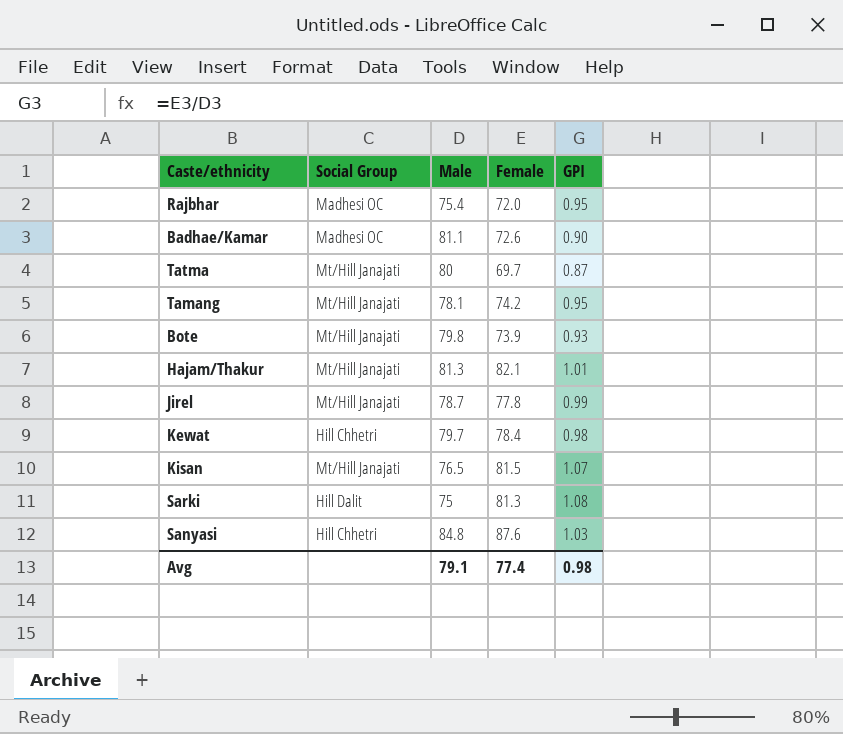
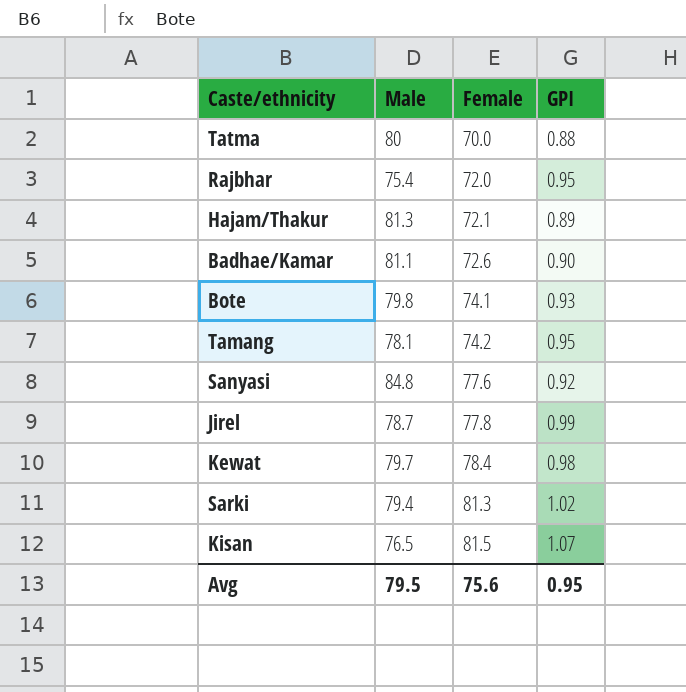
row order: none -> Female ascending
column Social Group | position: 2 -> none
Tatma | Female: 69.7 -> 70.0
Tatma | GPI: 0.87 -> 0.88
Hajam/Thakur | Female: 82.1 -> 72.1
Hajam/Thakur | GPI: 1.01 -> 0.89
Bote | Female: 73.9 -> 74.1
Sanyasi | Female: 87.6 -> 77.6
Sanyasi | GPI: 1.03 -> 0.92
Sarki | Male: 75 -> 79.4
Sarki | GPI: 1.08 -> 1.02
Avg | Male: 79.1 -> 79.5
Avg | Female: 77.4 -> 75.6
Avg | GPI: 0.98 -> 0.95

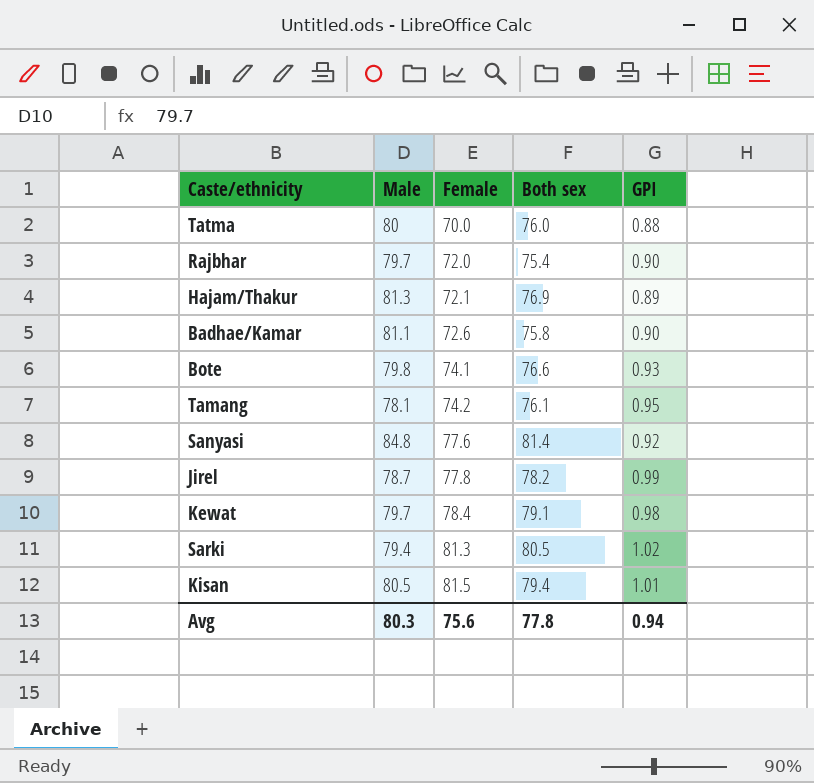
column Both sex | position: none -> 4
Rajbhar | Male: 75.4 -> 79.7
Rajbhar | GPI: 0.95 -> 0.90
Kisan | Male: 76.5 -> 80.5
Kisan | GPI: 1.07 -> 1.01
Avg | Male: 79.5 -> 80.3
Avg | GPI: 0.95 -> 0.94

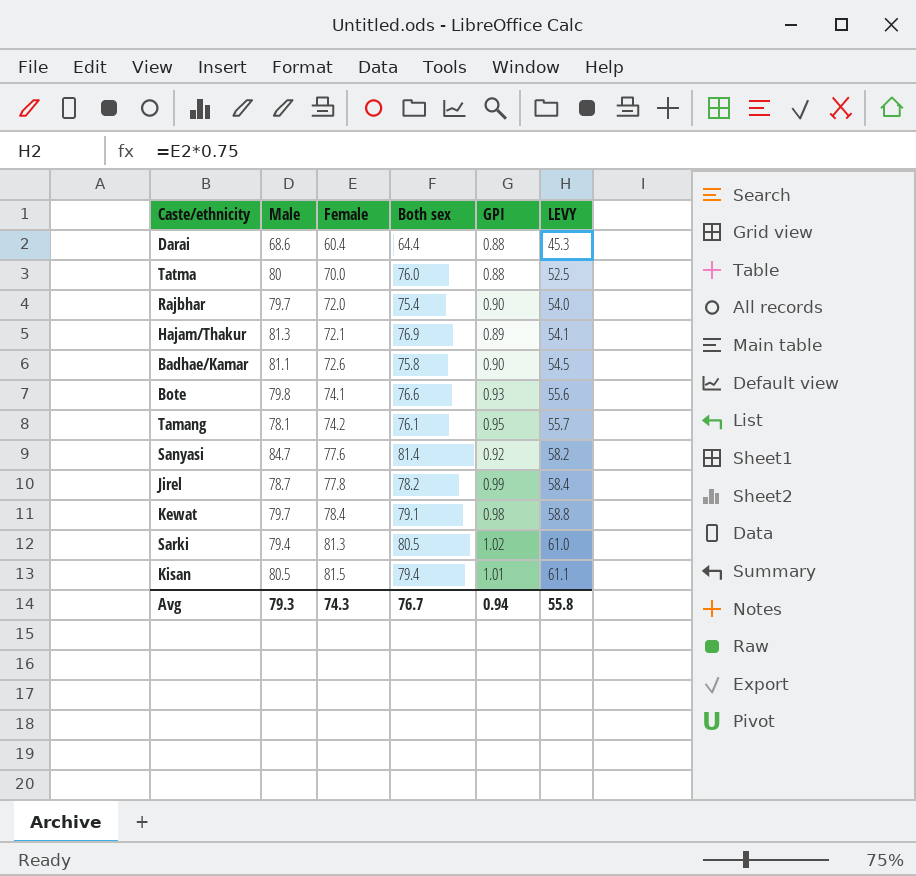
column LEVY | formula: none -> [Female] * 0.75
row Darai: none -> 68.6 | 60.4 | 64.4 | 0.88 | 45.3
Sanyasi | Male: 84.8 -> 84.7
Avg | Male: 80.3 -> 79.3
Avg | Female: 75.6 -> 74.3
Avg | Both sex: 77.8 -> 76.7

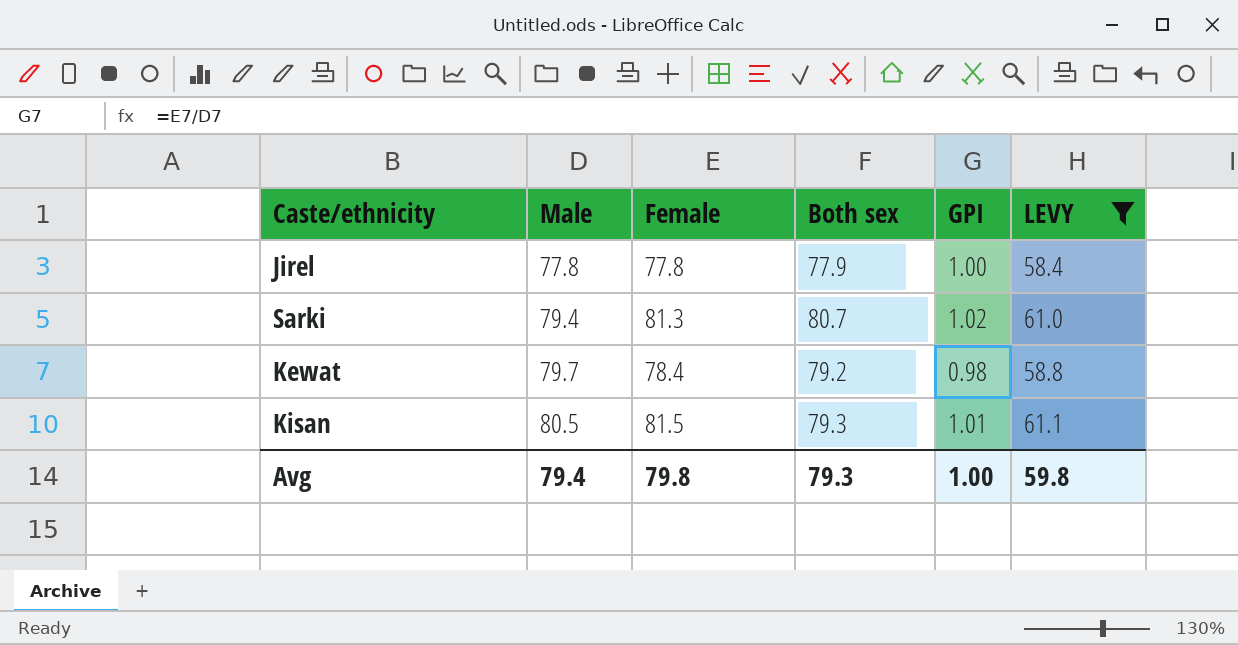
filter: none -> LEVY >= 58.4
row order: Female ascending -> Male ascending
Jirel | Male: 78.7 -> 77.8
Jirel | Both sex: 78.2 -> 77.9
Jirel | GPI: 0.99 -> 1.00
Sarki | Both sex: 80.5 -> 80.7
Kewat | Both sex: 79.1 -> 79.2
Kisan | Both sex: 79.4 -> 79.3
Avg | Male: 79.3 -> 79.4
Avg | Female: 74.3 -> 79.8
Avg | Both sex: 76.7 -> 79.3
Avg | GPI: 0.94 -> 1.00
Avg | LEVY: 55.8 -> 59.8

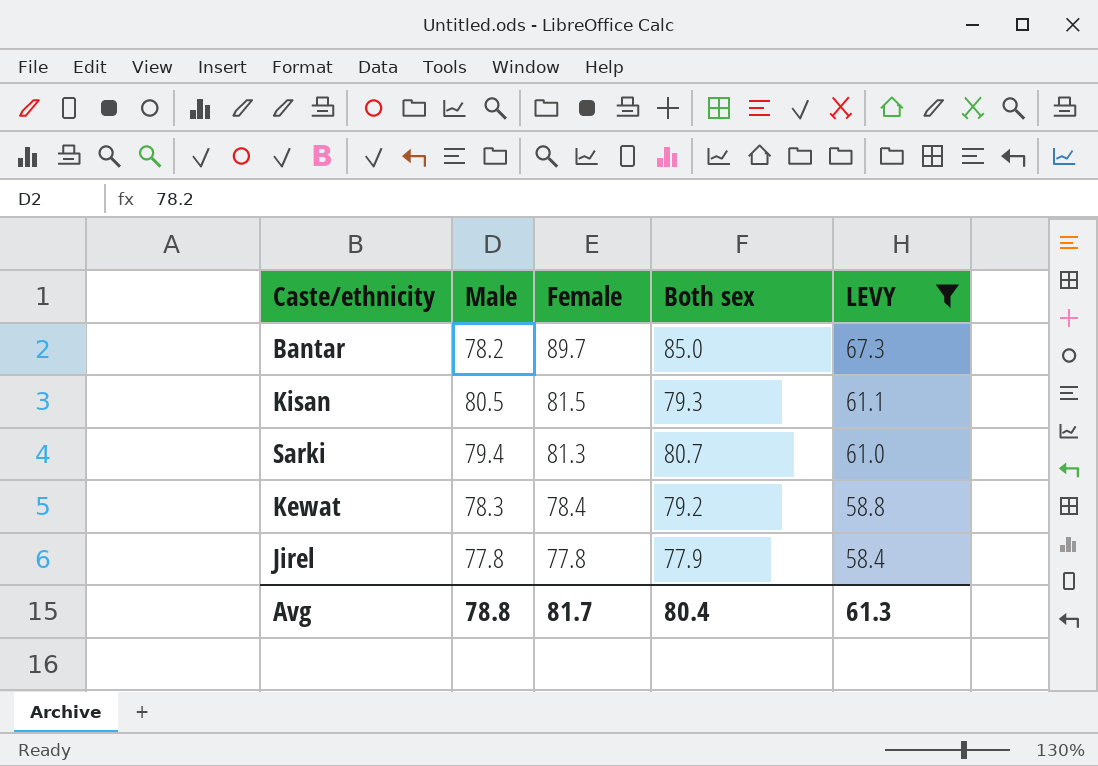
row order: Male ascending -> Female descending
column GPI | formula: [Female] / [Male] -> none
row Bantar: none -> 78.2 | 89.7 | 85.0 | 67.3
Kewat | Male: 79.7 -> 78.3
Avg | Male: 79.4 -> 78.8
Avg | Female: 79.8 -> 81.7
Avg | Both sex: 79.3 -> 80.4
Avg | LEVY: 59.8 -> 61.3

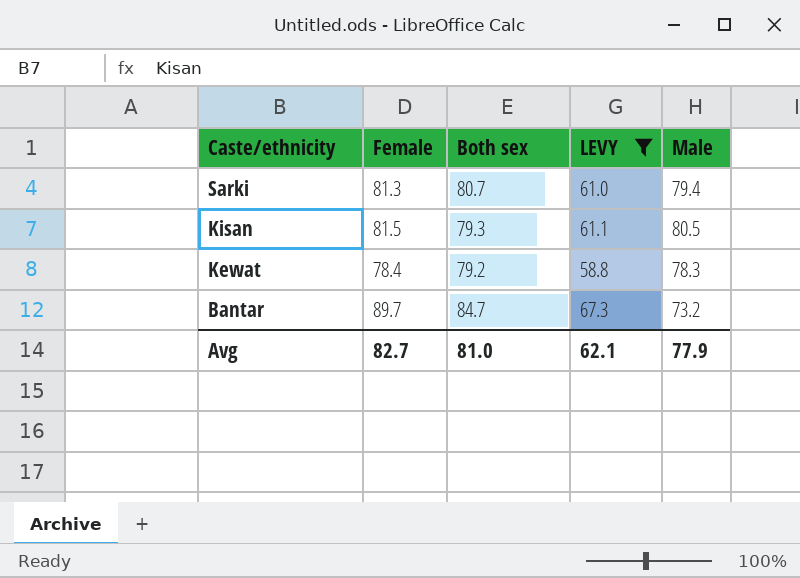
row order: Female descending -> Caste/ethnicity descending
column Male | position: 2 -> 5
row Jirel: 77.8 | 77.8 | 77.9 | 58.4 -> none
Bantar | Both sex: 85.0 -> 84.7
Bantar | Male: 78.2 -> 73.2
Avg | Female: 81.7 -> 82.7
Avg | Both sex: 80.4 -> 81.0
Avg | LEVY: 61.3 -> 62.1
Avg | Male: 78.8 -> 77.9

